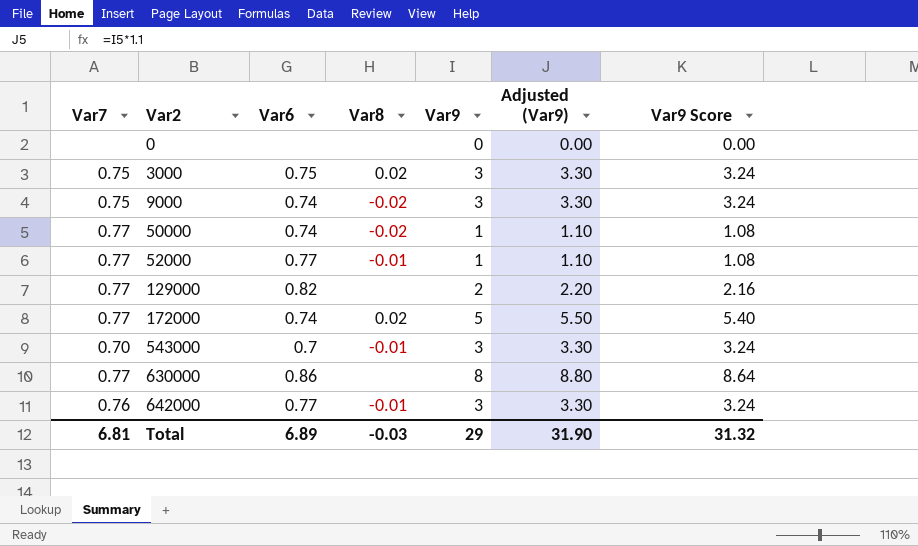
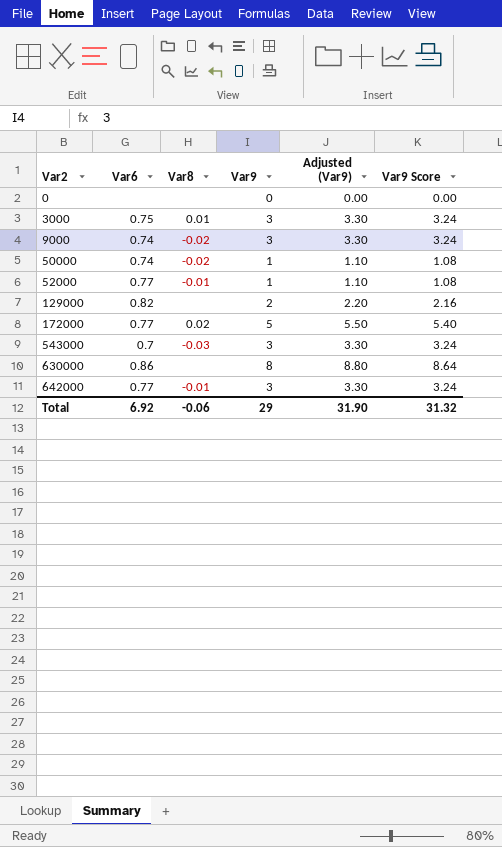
column Var7 | position: 1 -> none
3000 | Var8: 0.02 -> 0.01
172000 | Var6: 0.74 -> 0.77
543000 | Var8: -0.01 -> -0.03
Total | Var6: 6.89 -> 6.92
Total | Var8: -0.03 -> -0.06

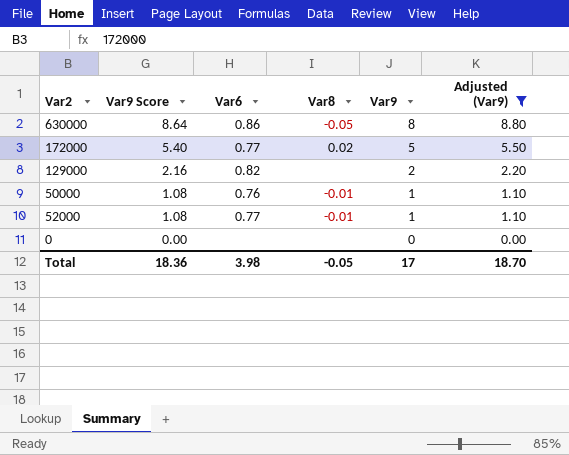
filter: none -> Adjusted (Var9) != 3.30
row order: Var2 ascending -> Var9 Score descending
column Var9 Score | position: 6 -> 2
630000 | Var8: none -> -0.05
50000 | Var6: 0.74 -> 0.76
50000 | Var8: -0.02 -> -0.01
Total | Var9 Score: 31.32 -> 18.36
Total | Var6: 6.92 -> 3.98
Total | Var8: -0.06 -> -0.05
Total | Var9: 29 -> 17
Total | Adjusted (Var9): 31.90 -> 18.70

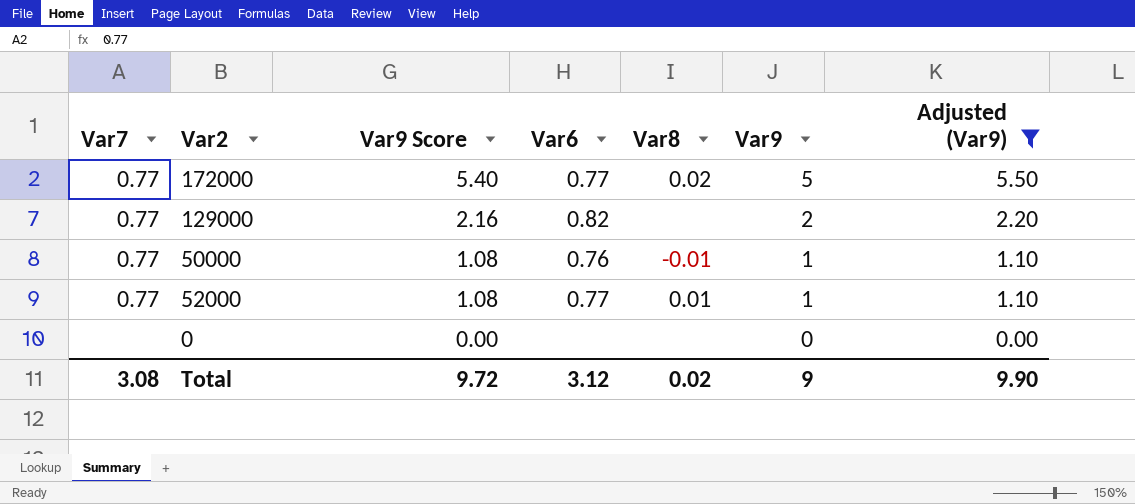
column Var7 | position: none -> 1
row 630000: 8.64 | 0.86 | -0.05 | 8 | 8.80 -> none
52000 | Var8: -0.01 -> 0.01
Total | Var9 Score: 18.36 -> 9.72
Total | Var6: 3.98 -> 3.12
Total | Var8: -0.05 -> 0.02
Total | Var9: 17 -> 9
Total | Adjusted (Var9): 18.70 -> 9.90

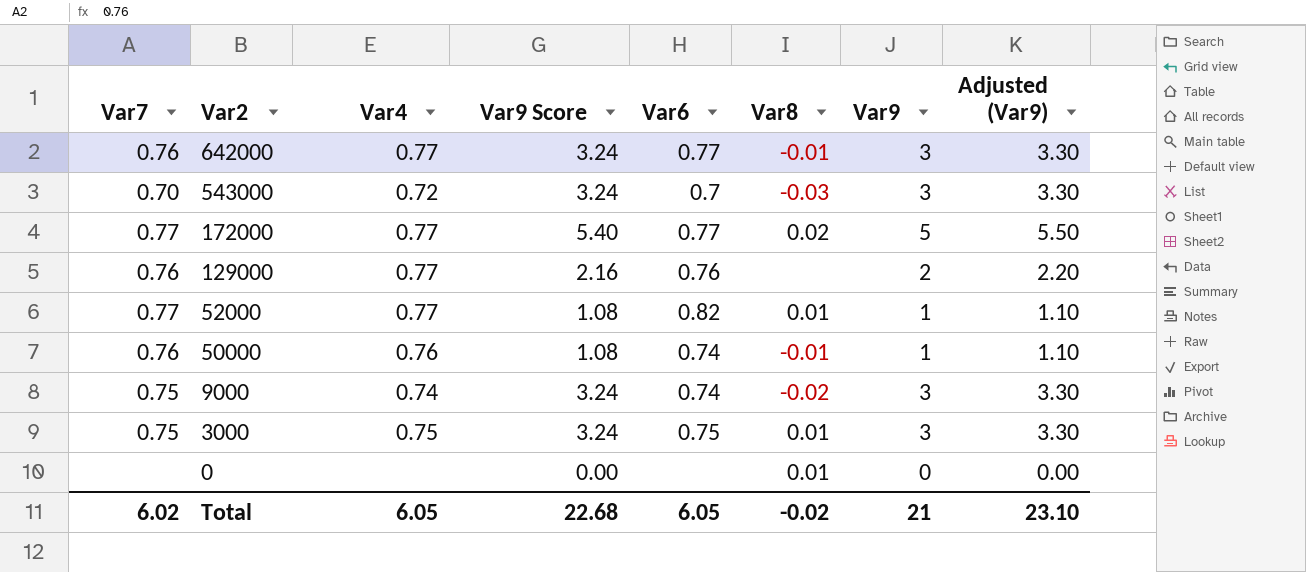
filter: Adjusted (Var9) != 3.30 -> none
row order: Var9 Score descending -> Var2 descending
column Var4 | position: none -> 3
129000 | Var7: 0.77 -> 0.76
129000 | Var6: 0.82 -> 0.76
52000 | Var6: 0.77 -> 0.82
50000 | Var7: 0.77 -> 0.76
50000 | Var6: 0.76 -> 0.74
0 | Var8: none -> 0.01
Total | Var7: 3.08 -> 6.02
Total | Var9 Score: 9.72 -> 22.68
Total | Var6: 3.12 -> 6.05
Total | Var8: 0.02 -> -0.02
Total | Var9: 9 -> 21
Total | Adjusted (Var9): 9.90 -> 23.10

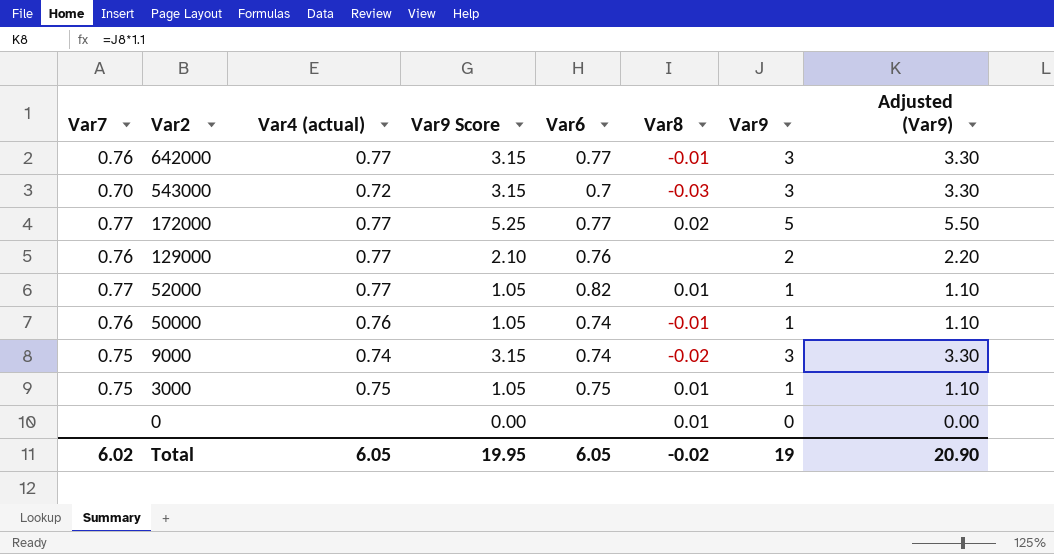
column name: Var4 -> Var4 (actual)
column Var9 Score | formula: [Var9] * 1.08 -> [Var9] * 1.05
3000 | Var9: 3 -> 1
3000 | Adjusted (Var9): 3.30 -> 1.10
Total | Var9 Score: 22.68 -> 19.95
Total | Var9: 21 -> 19
Total | Adjusted (Var9): 23.10 -> 20.90

